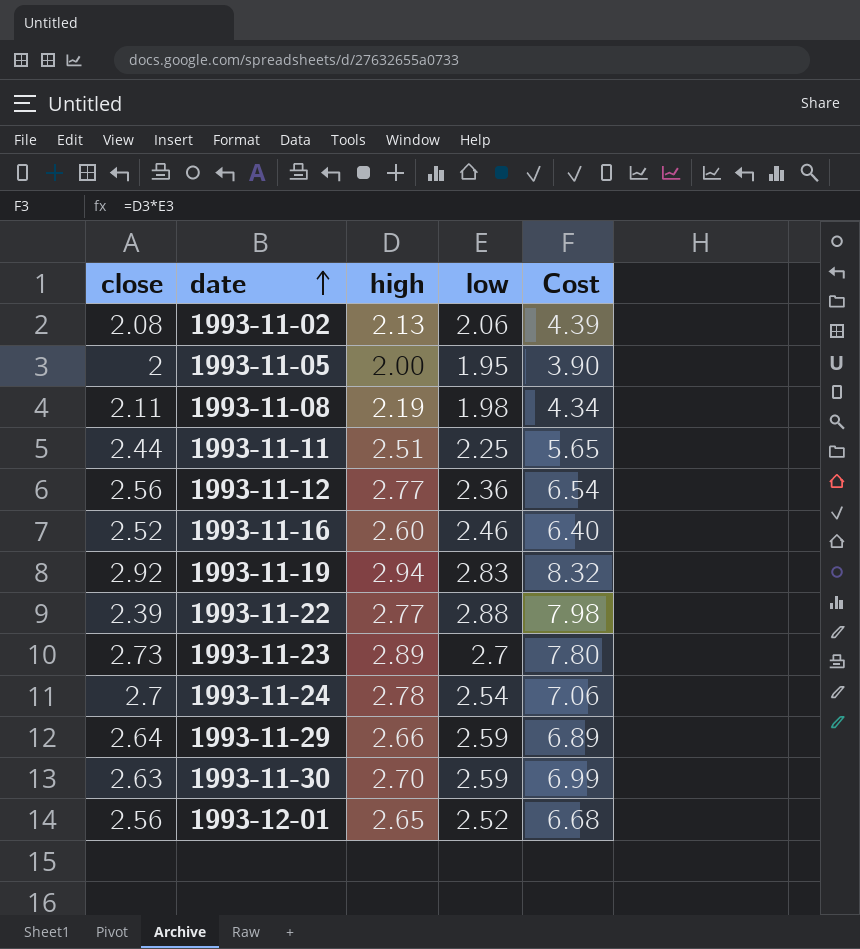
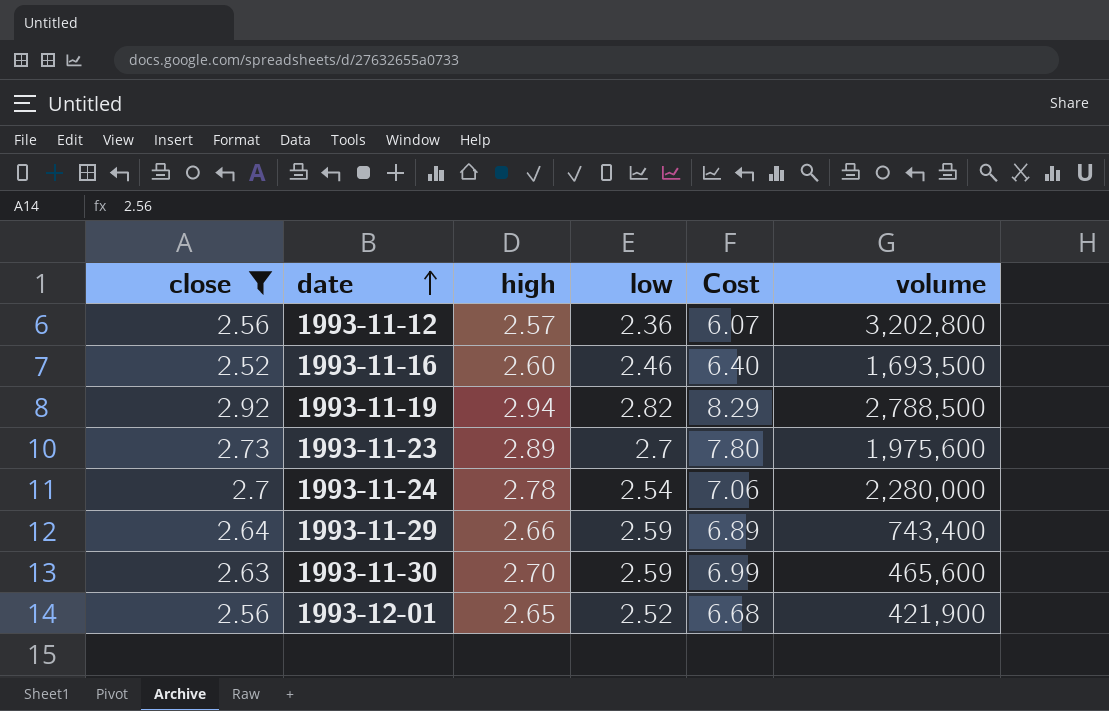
filter: none -> close >= 2.52
column volume | position: none -> 6
1993-11-12 | high: 2.77 -> 2.57
1993-11-12 | Cost: 6.54 -> 6.07
1993-11-19 | low: 2.83 -> 2.82
1993-11-19 | Cost: 8.32 -> 8.29

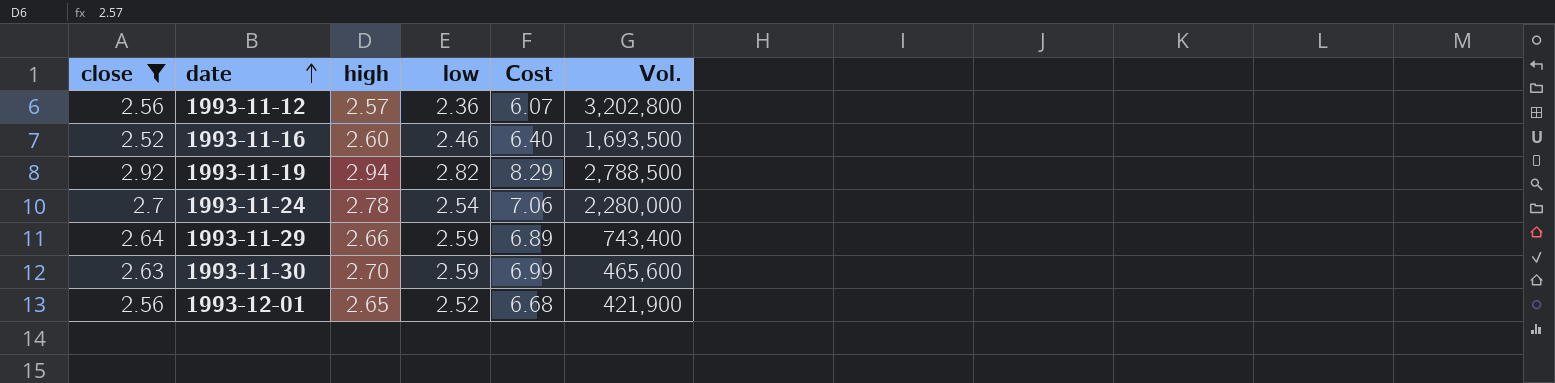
column name: volume -> Vol.
row 1993-11-23: 2.73 | 2.89 | 2.7 | 7.80 | 1,975,600 -> none

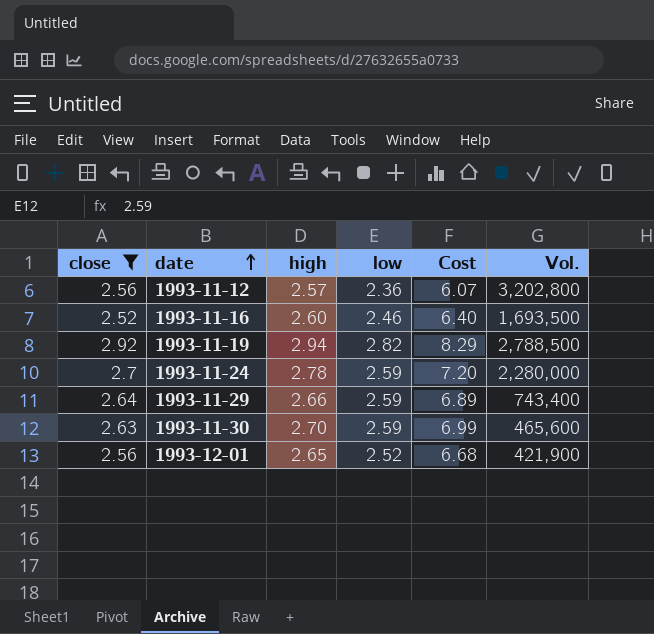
1993-11-24 | low: 2.54 -> 2.59
1993-11-24 | Cost: 7.06 -> 7.20

